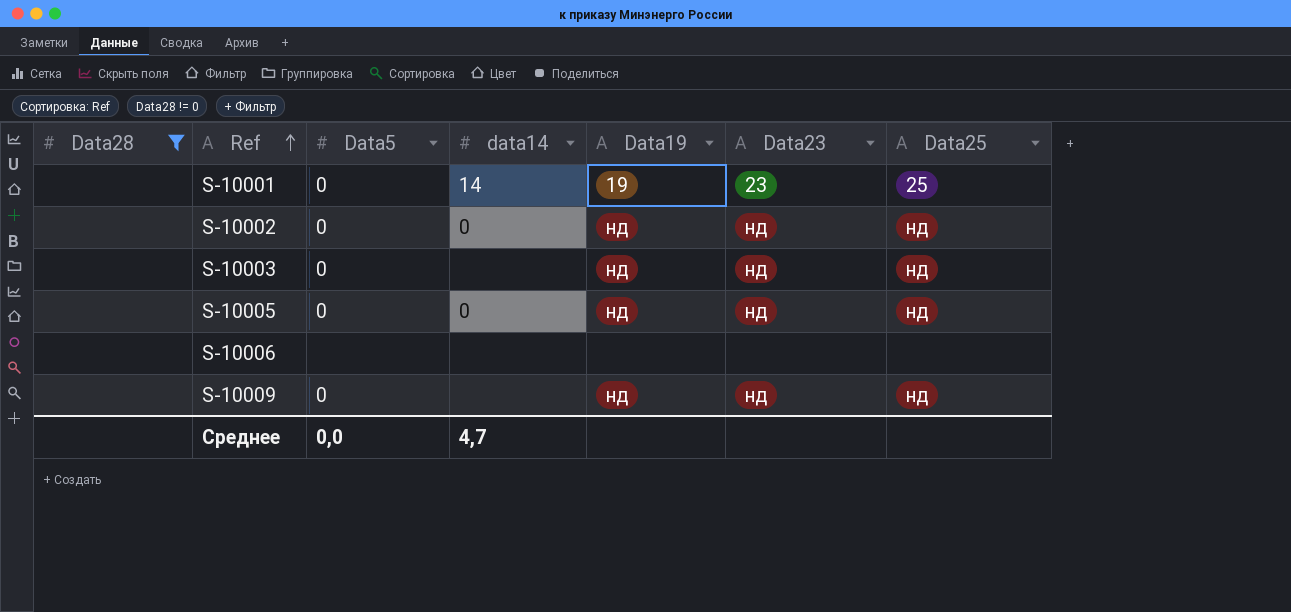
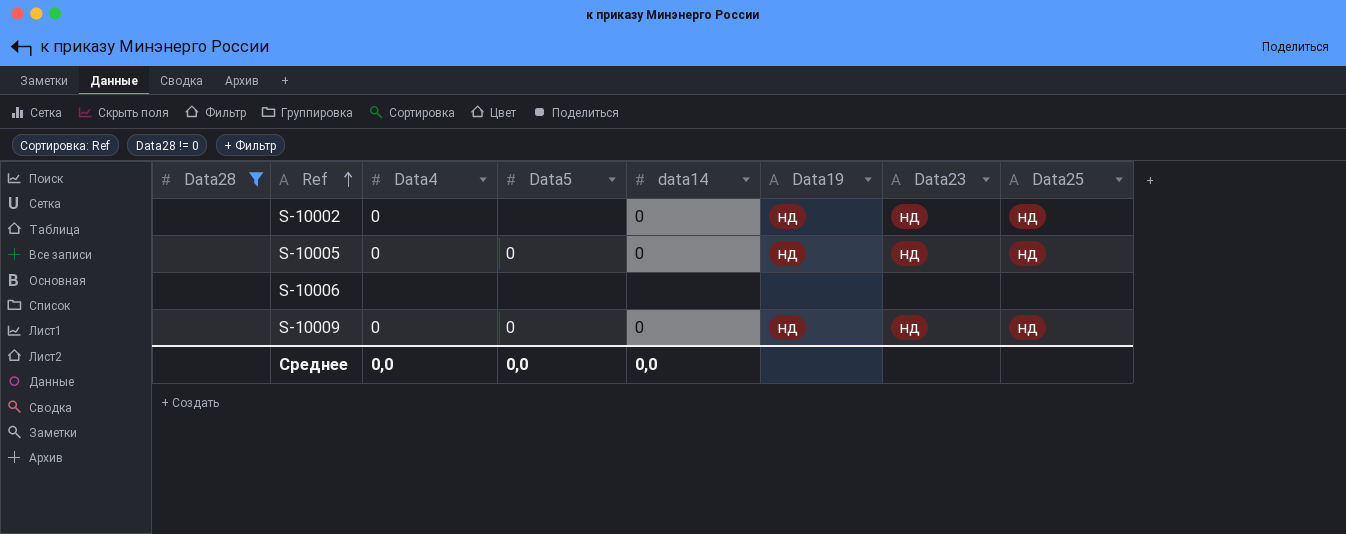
column Data4 | position: none -> 3
row S-10001: none | 0 | 14 | 19 | 23 | 25 -> none
row S-10003: none | 0 | none | нд | нд | нд -> none
S-10002 | Data5: 0 -> none
S-10009 | data14: none -> 0
Среднее | data14: 4,7 -> 0,0

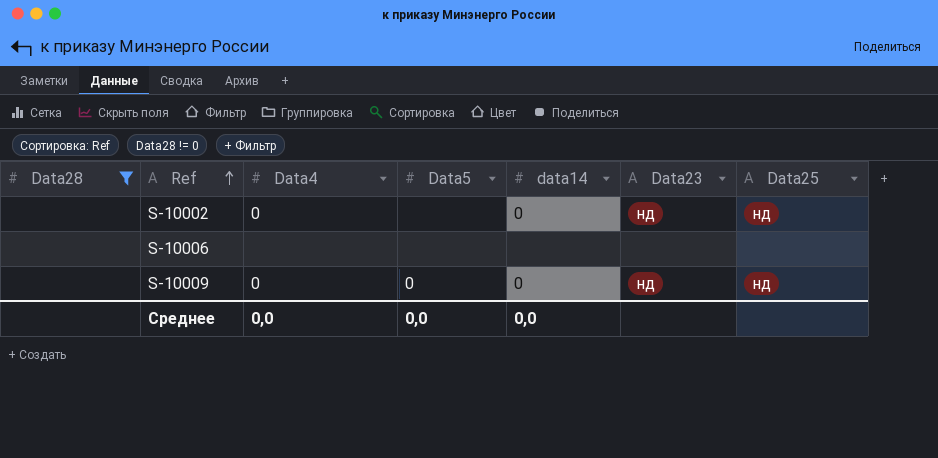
column Data19 | position: 6 -> none
row S-10005: none | 0 | 0 | 0 | нд | нд | нд -> none

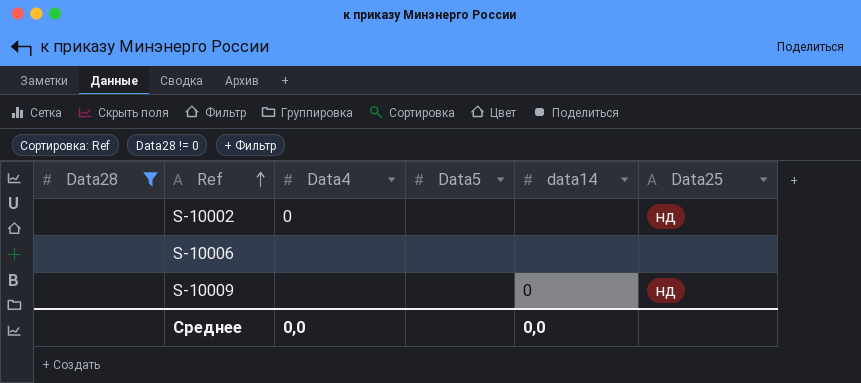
column Data23 | position: 6 -> none
S-10002 | data14: 0 -> none
S-10009 | Data4: 0 -> none
S-10009 | Data5: 0 -> none
Среднее | Data5: 0,0 -> none

